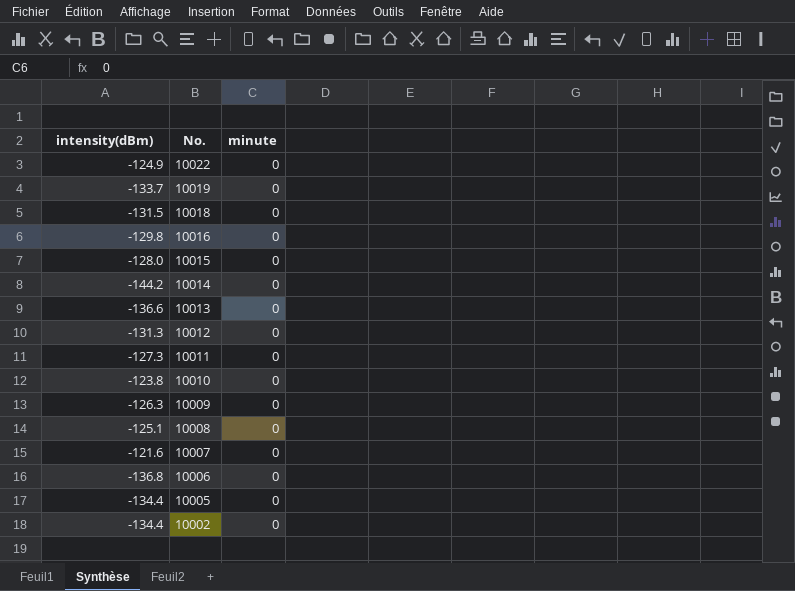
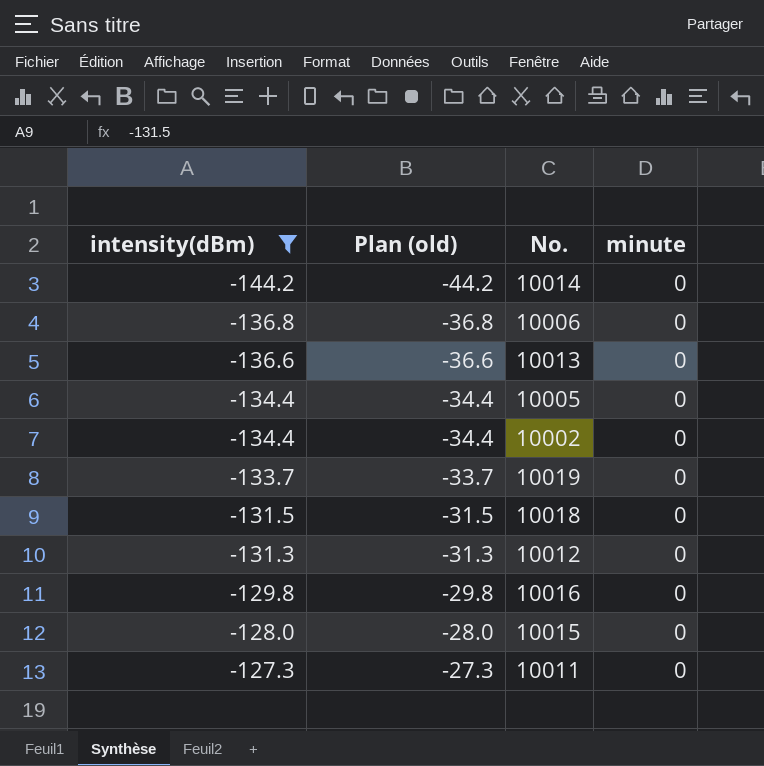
filter: none -> intensity(dBm) <= -127.3
row order: No. descending -> intensity(dBm) ascending
column Plan (old) | formula: none -> [intensity(dBm)] + 100

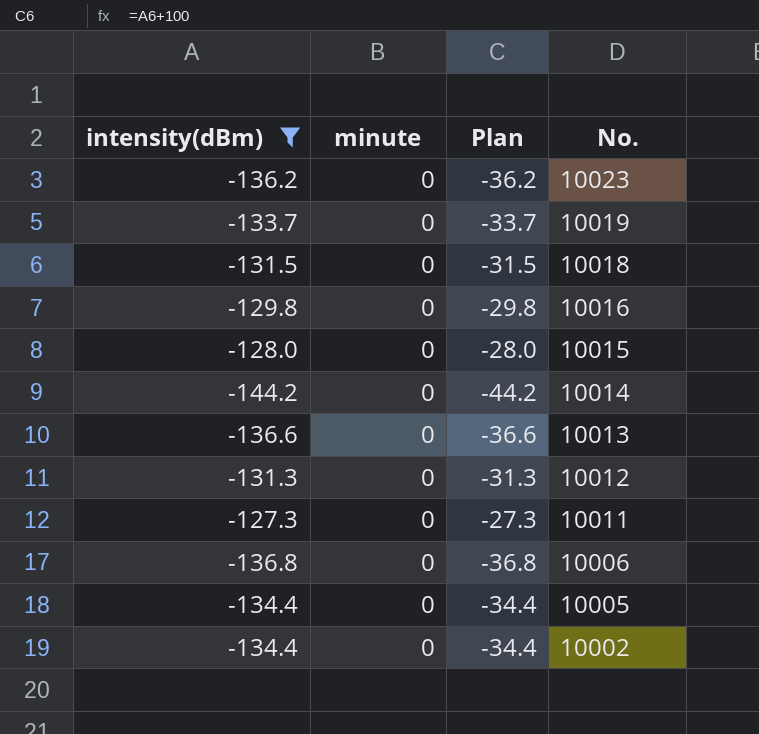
row order: intensity(dBm) ascending -> No. descending
column minute | position: 4 -> 2
column name: Plan (old) -> Plan
row 10023: none -> -136.2 | 0 | -36.2

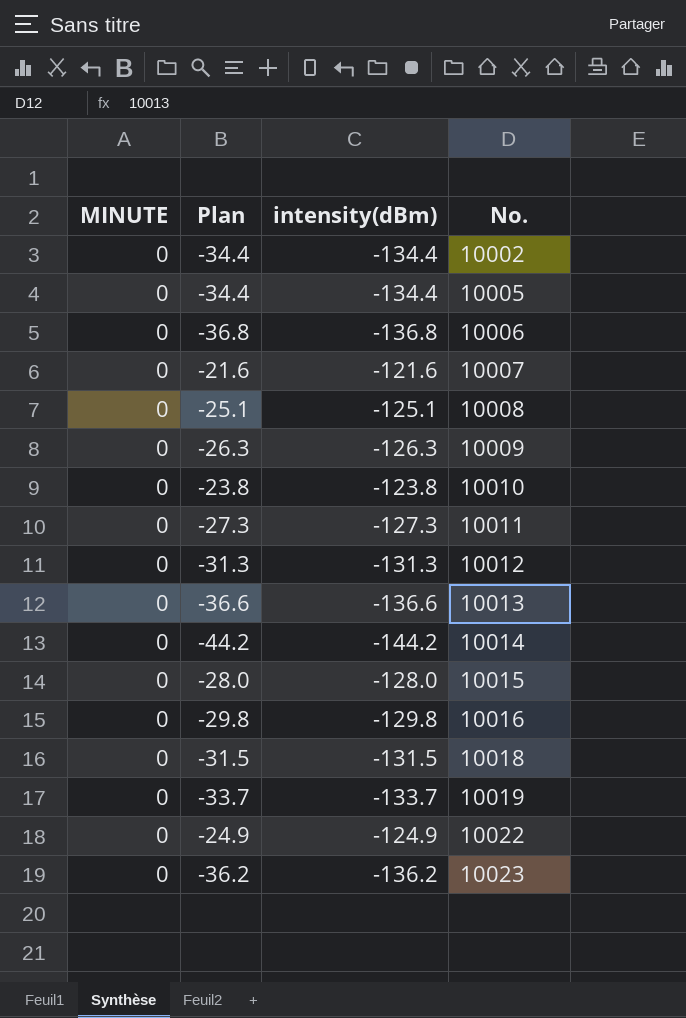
filter: intensity(dBm) <= -127.3 -> none
row order: No. descending -> No. ascending
column name: minute -> MINUTE
column intensity(dBm) | position: 1 -> 3

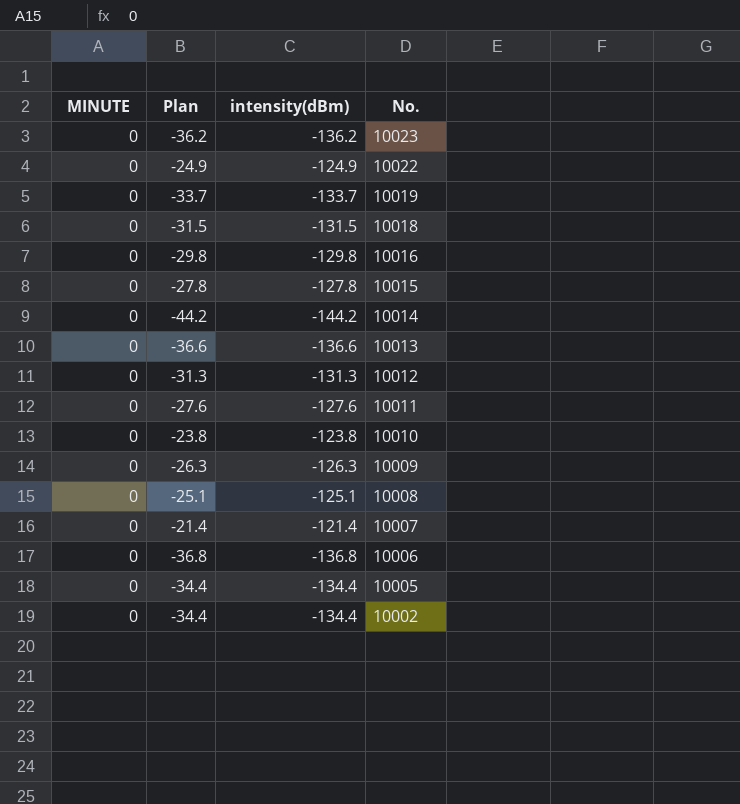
row order: No. ascending -> No. descending
10015 | Plan: -28.0 -> -27.8
10015 | intensity(dBm): -128.0 -> -127.8
10011 | Plan: -27.3 -> -27.6
10011 | intensity(dBm): -127.3 -> -127.6
10007 | Plan: -21.6 -> -21.4
10007 | intensity(dBm): -121.6 -> -121.4

